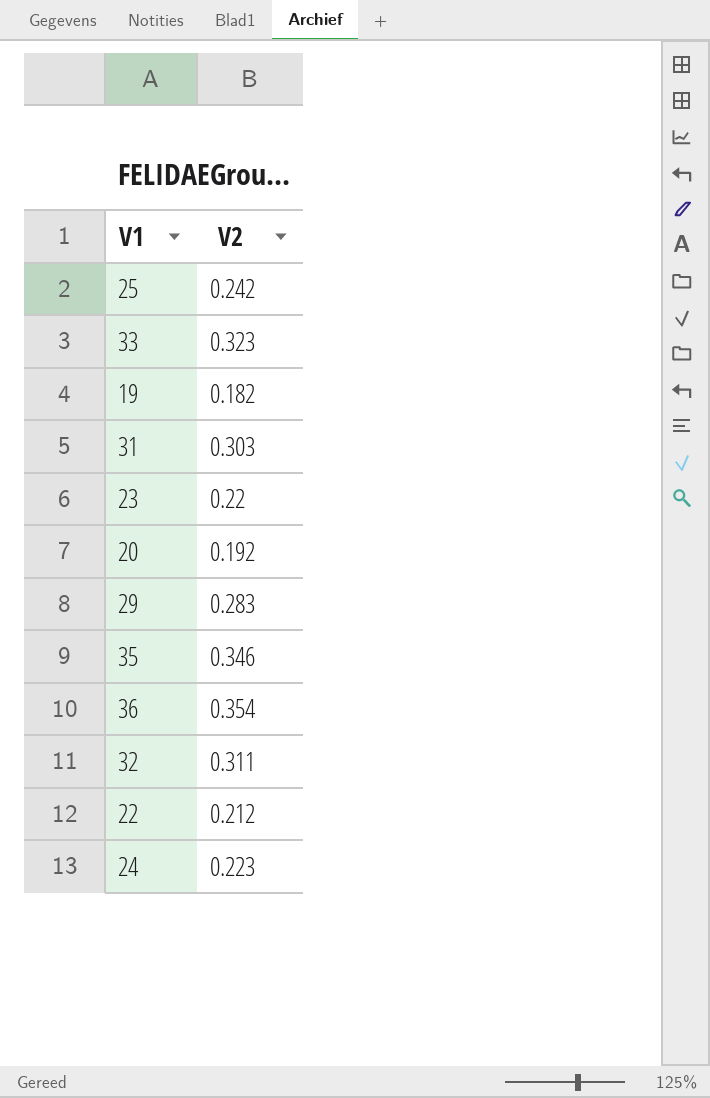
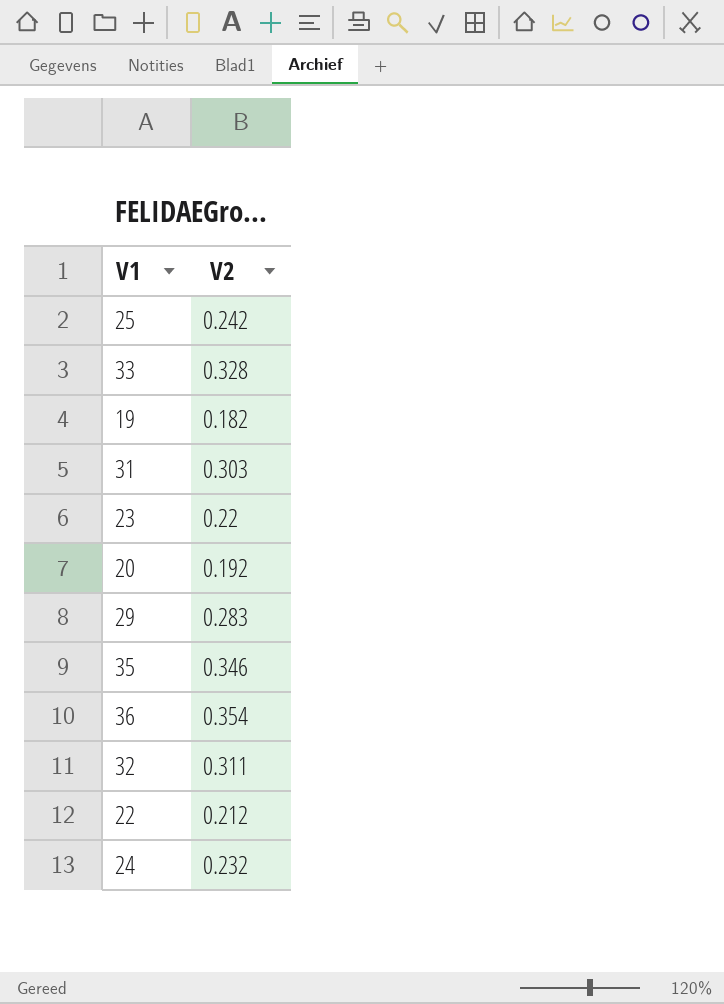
33 | V2: 0.323 -> 0.328
24 | V2: 0.223 -> 0.232

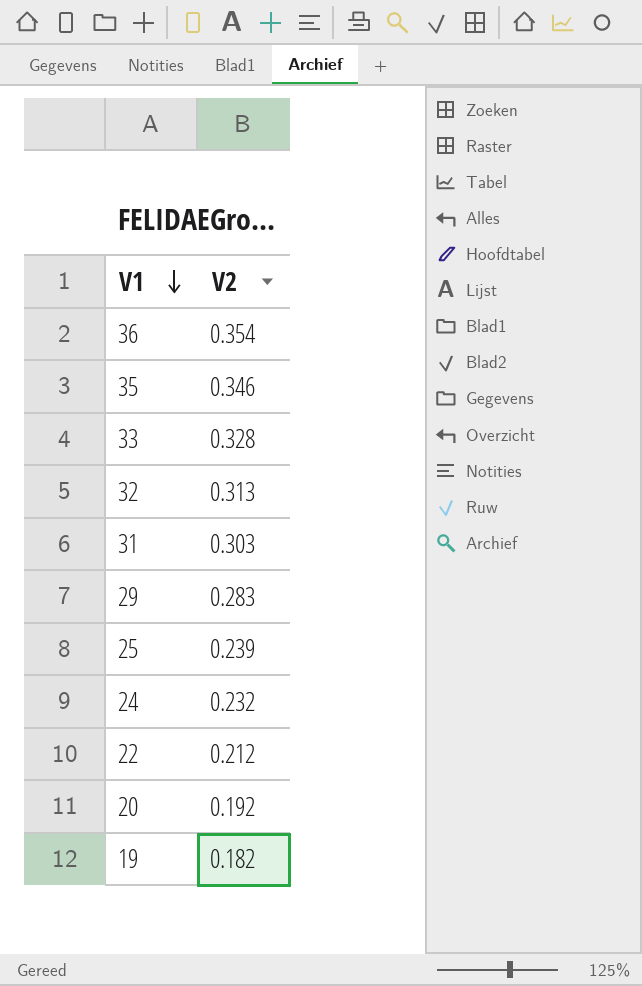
row order: none -> V1 descending
row 23: 0.22 -> none
32 | V2: 0.311 -> 0.313
25 | V2: 0.242 -> 0.239

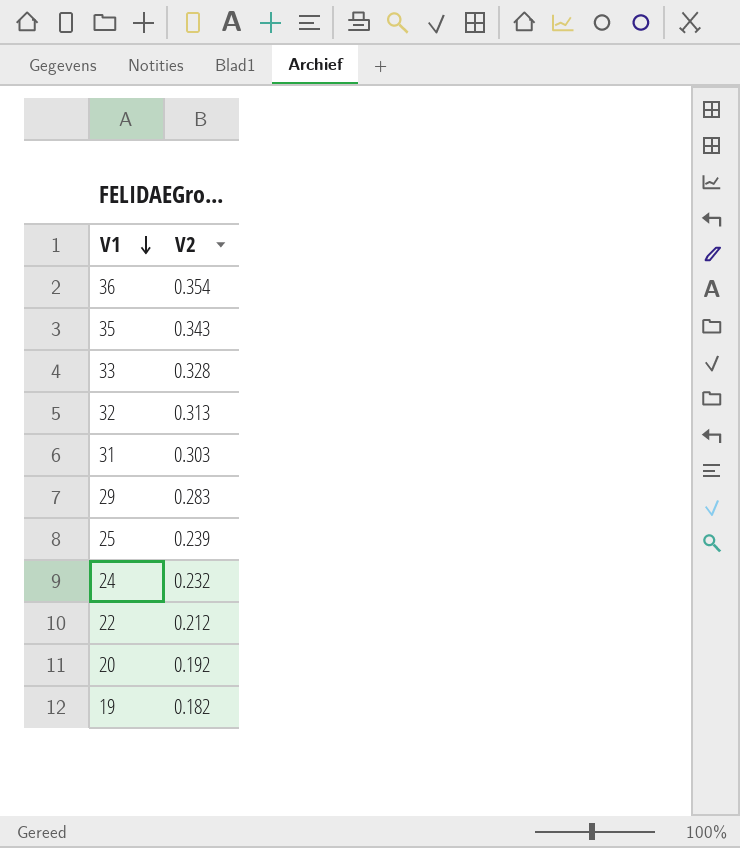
35 | V2: 0.346 -> 0.343

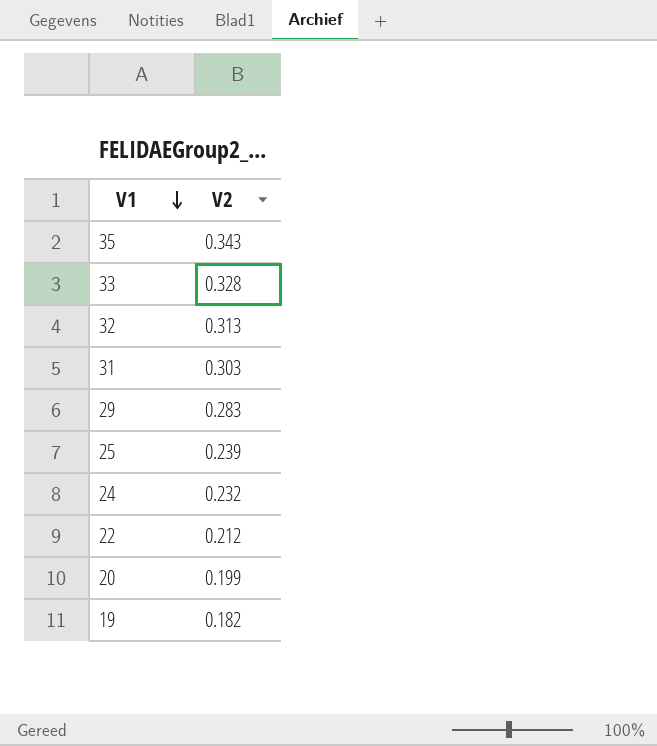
row 36: 0.354 -> none
20 | V2: 0.192 -> 0.199

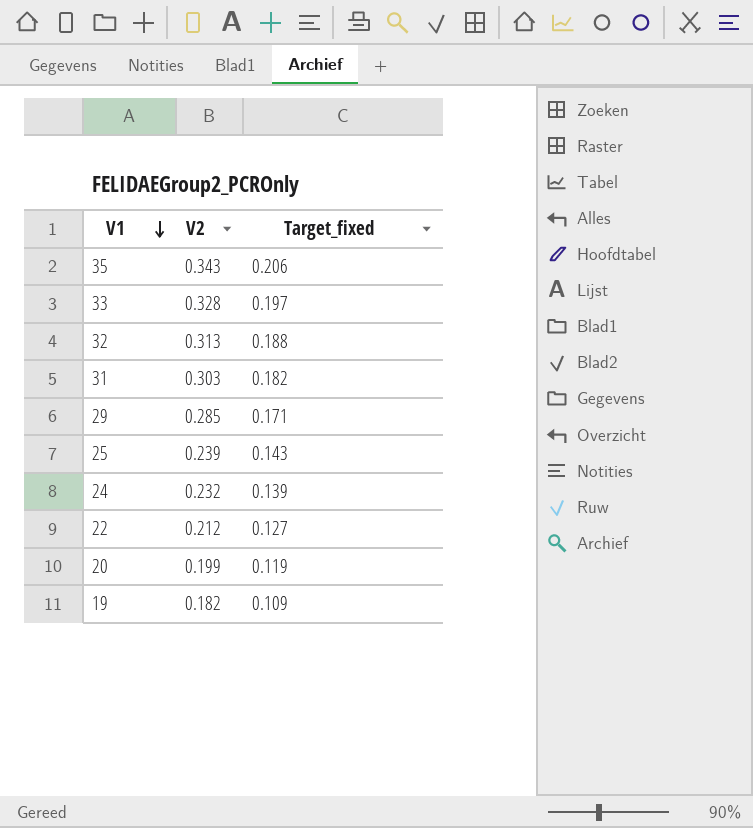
column Target_fixed | formula: none -> [V2] * 0.6
29 | V2: 0.283 -> 0.285

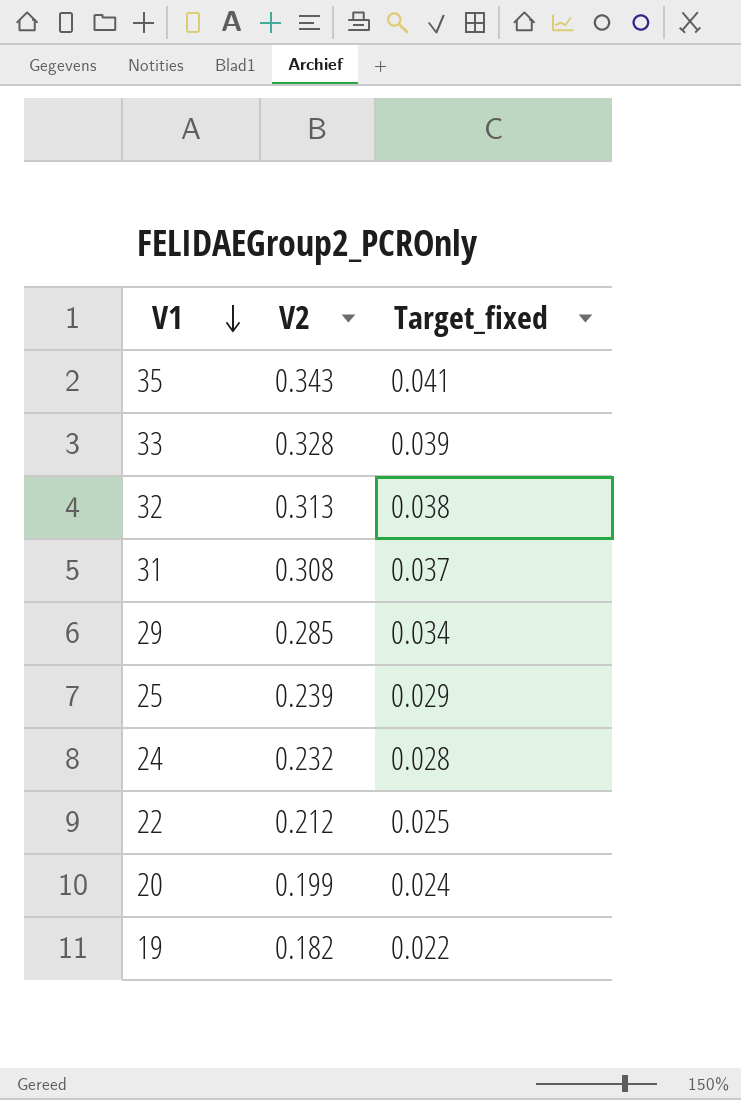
column Target_fixed | formula: [V2] * 0.6 -> [V2] * 0.12
31 | V2: 0.303 -> 0.308

